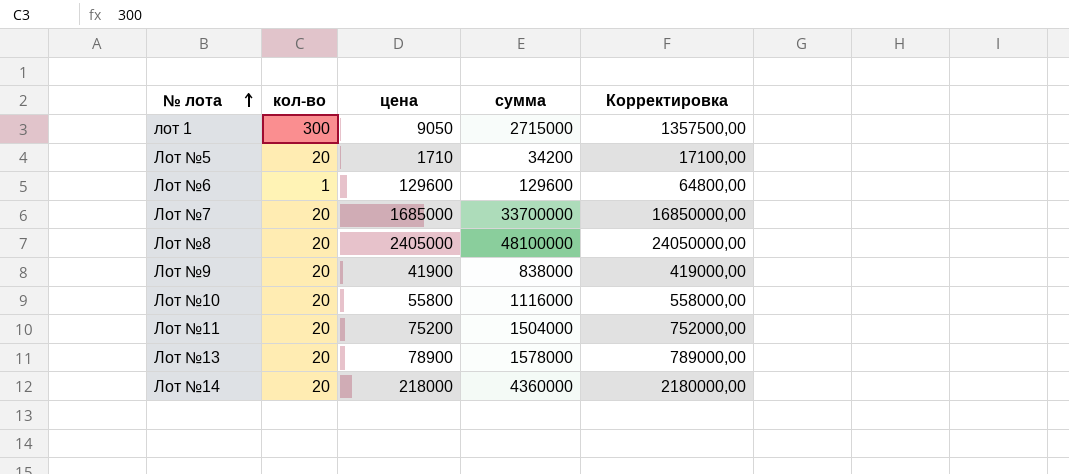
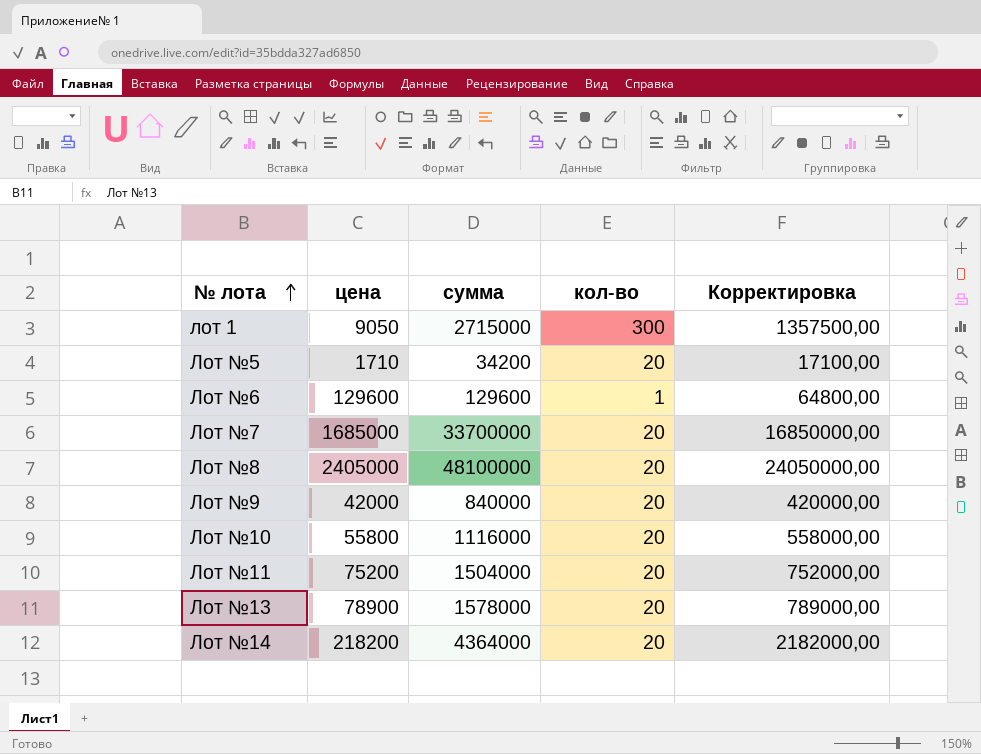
column кол-во | position: 2 -> 4
Лот №9 | цена: 41900 -> 42000
Лот №9 | сумма: 838000 -> 840000
Лот №9 | Корректировка: 419000,00 -> 420000,00
Лот №14 | цена: 218000 -> 218200
Лот №14 | сумма: 4360000 -> 4364000
Лот №14 | Корректировка: 2180000,00 -> 2182000,00

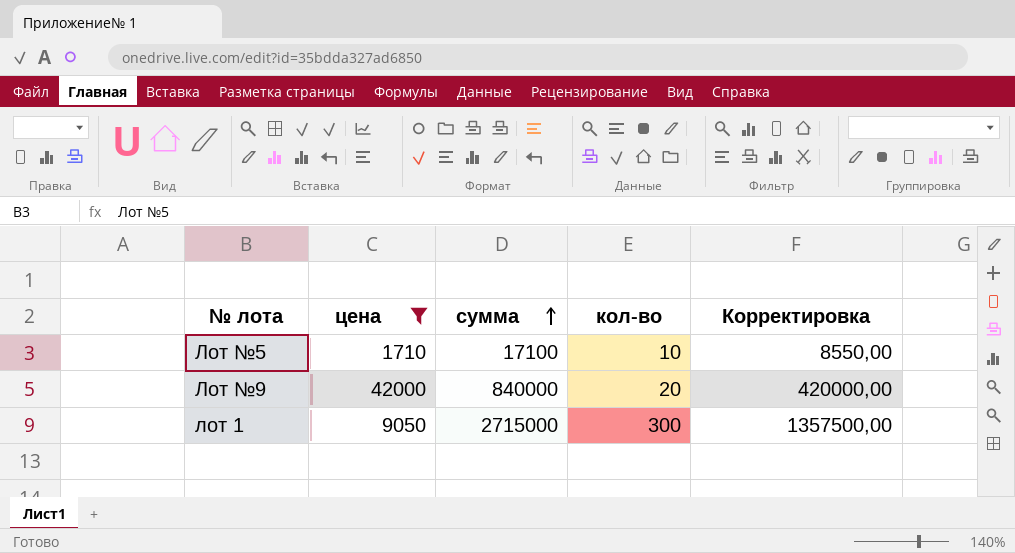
filter: none -> цена <= 42000
row order: № лота ascending -> сумма ascending
Лот №5 | сумма: 34200 -> 17100
Лот №5 | кол-во: 20 -> 10
Лот №5 | Корректировка: 17100,00 -> 8550,00

